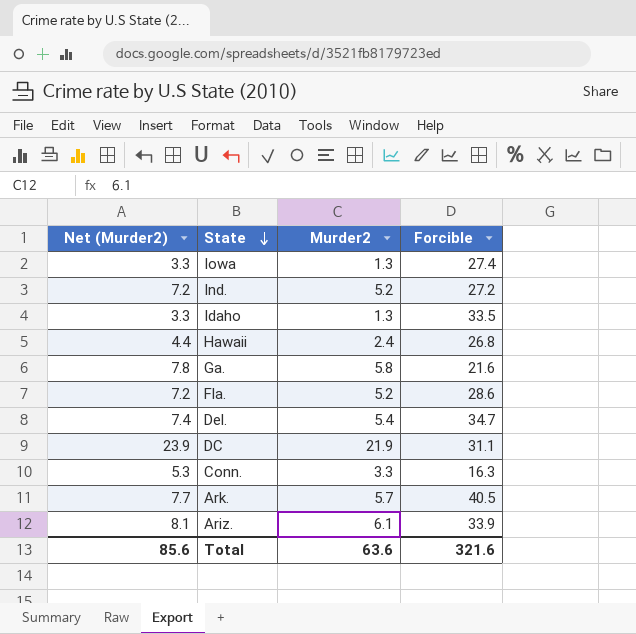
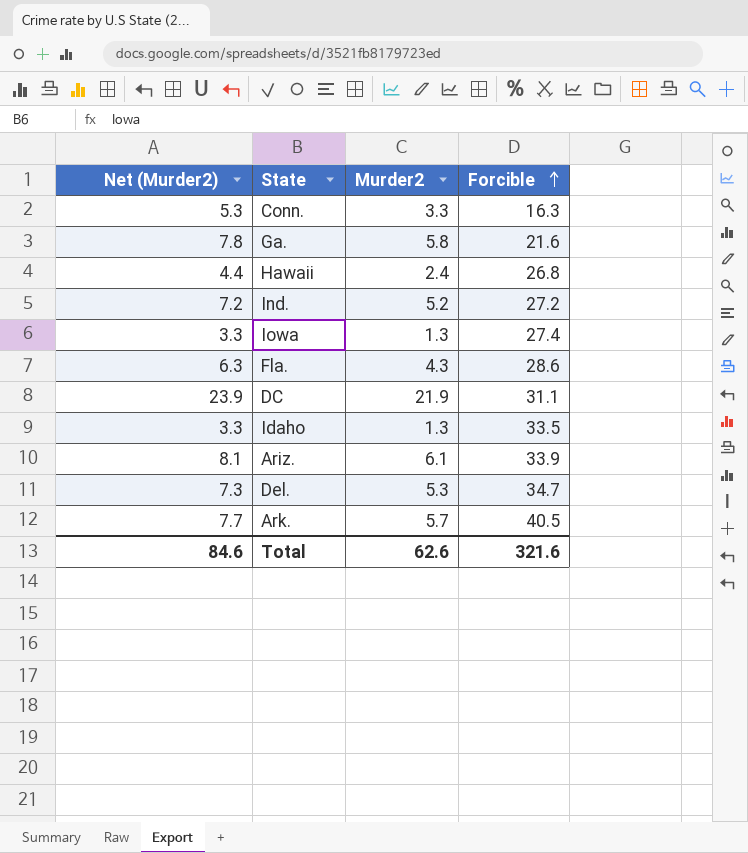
row order: State descending -> Forcible ascending
Fla. | Net (Murder2): 7.2 -> 6.3
Fla. | Murder2: 5.2 -> 4.3
Del. | Net (Murder2): 7.4 -> 7.3
Del. | Murder2: 5.4 -> 5.3
Total | Net (Murder2): 85.6 -> 84.6
Total | Murder2: 63.6 -> 62.6

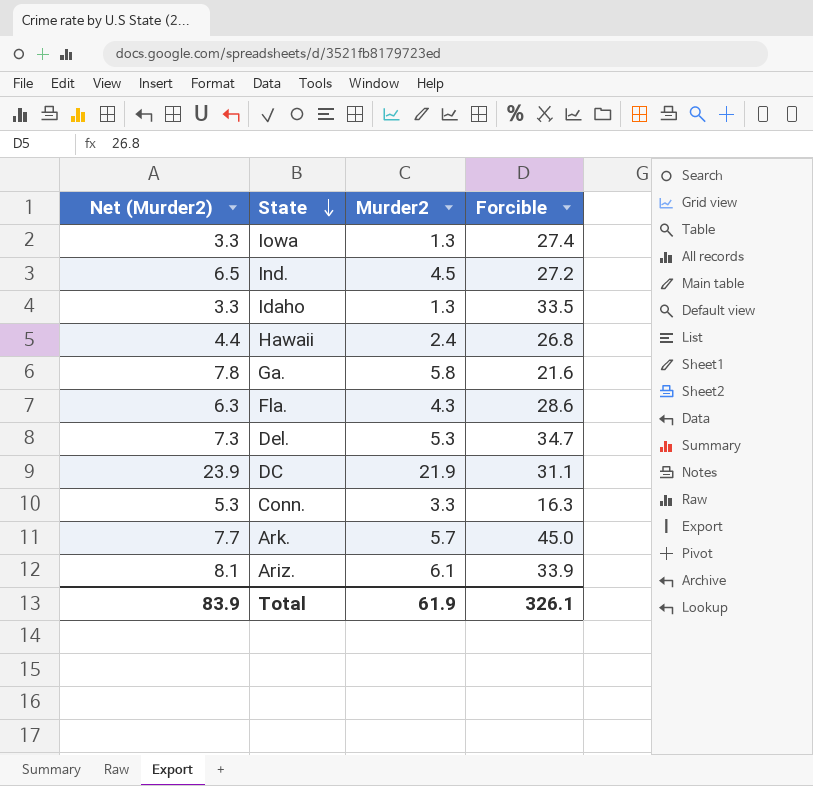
row order: Forcible ascending -> State descending
Ind. | Net (Murder2): 7.2 -> 6.5
Ind. | Murder2: 5.2 -> 4.5
Ark. | Forcible: 40.5 -> 45.0
Total | Net (Murder2): 84.6 -> 83.9
Total | Murder2: 62.6 -> 61.9
Total | Forcible: 321.6 -> 326.1

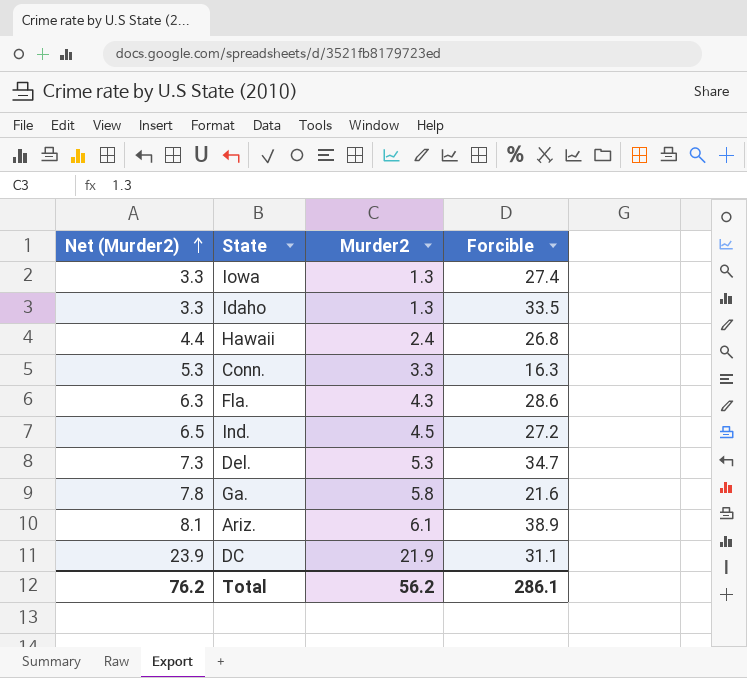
row order: State descending -> Net (Murder2) ascending
row Ark.: 7.7 | 5.7 | 45.0 -> none
Ariz. | Forcible: 33.9 -> 38.9
Total | Net (Murder2): 83.9 -> 76.2
Total | Murder2: 61.9 -> 56.2
Total | Forcible: 326.1 -> 286.1

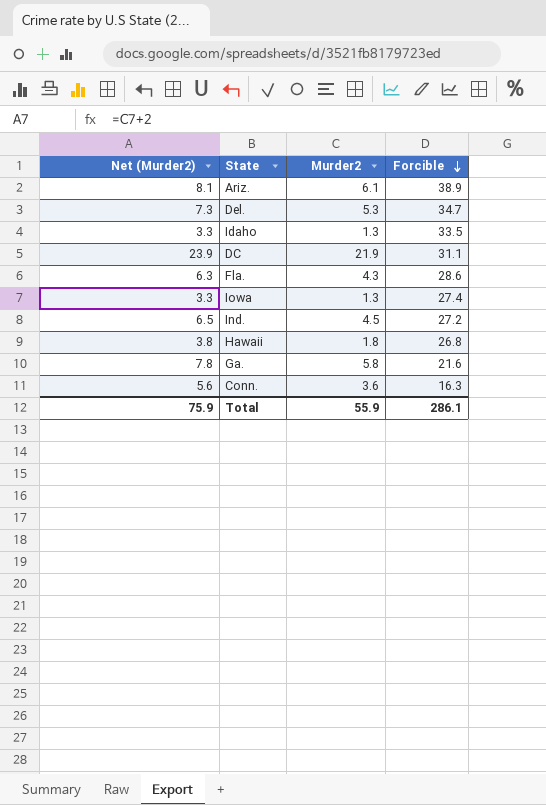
row order: Net (Murder2) ascending -> Forcible descending
Hawaii | Net (Murder2): 4.4 -> 3.8
Hawaii | Murder2: 2.4 -> 1.8
Conn. | Net (Murder2): 5.3 -> 5.6
Conn. | Murder2: 3.3 -> 3.6
Total | Net (Murder2): 76.2 -> 75.9
Total | Murder2: 56.2 -> 55.9

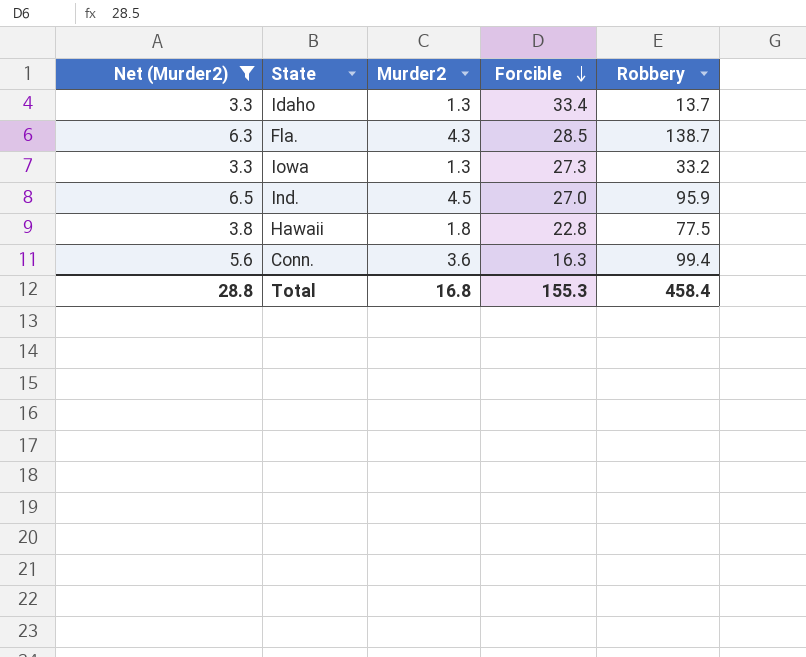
filter: none -> Net (Murder2) <= 6.5
column Robbery | position: none -> 5
Idaho | Forcible: 33.5 -> 33.4
Fla. | Forcible: 28.6 -> 28.5
Iowa | Forcible: 27.4 -> 27.3
Ind. | Forcible: 27.2 -> 27.0
Hawaii | Forcible: 26.8 -> 22.8
Total | Net (Murder2): 75.9 -> 28.8
Total | Murder2: 55.9 -> 16.8
Total | Forcible: 286.1 -> 155.3

